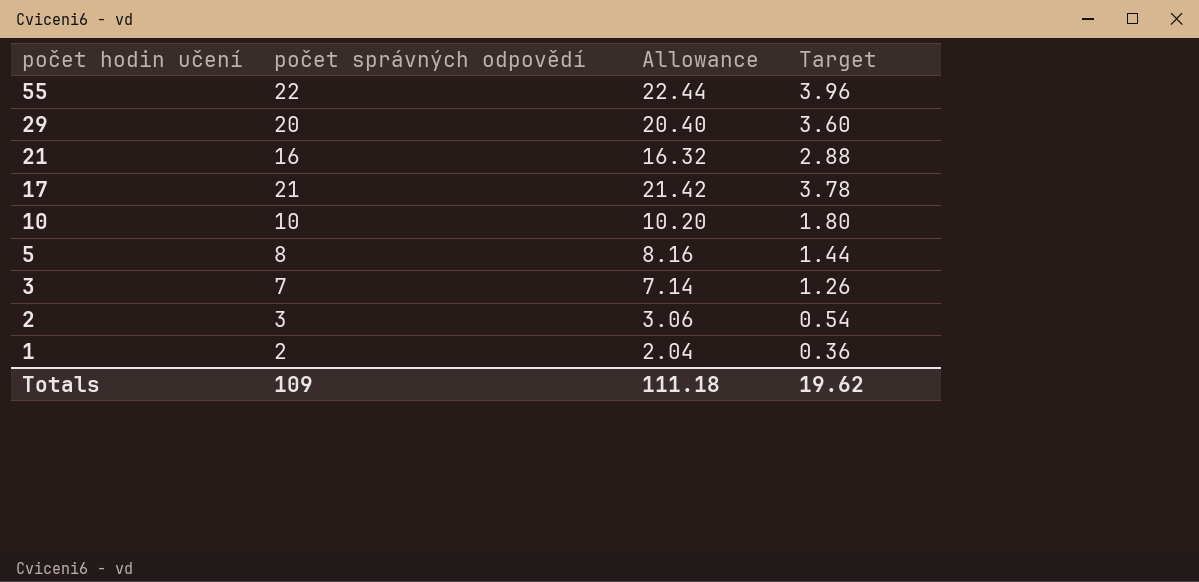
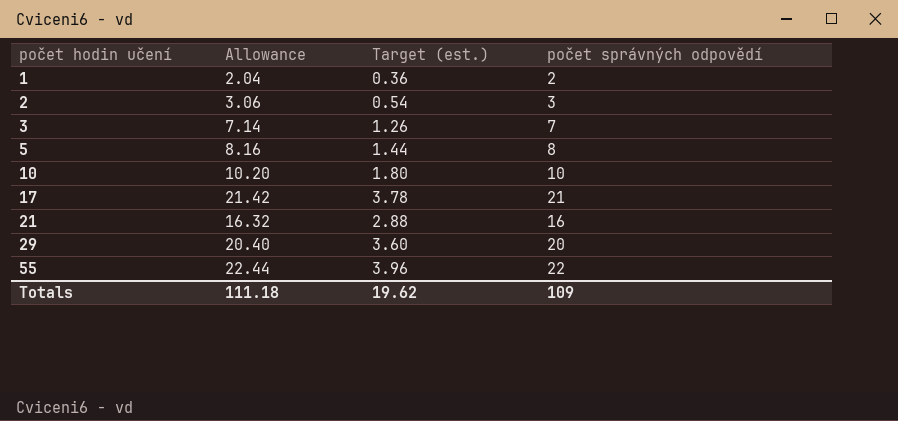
row order: počet hodin učení descending -> počet hodin učení ascending
column name: Target -> Target (est.)
column počet správných odpovědí | position: 2 -> 4

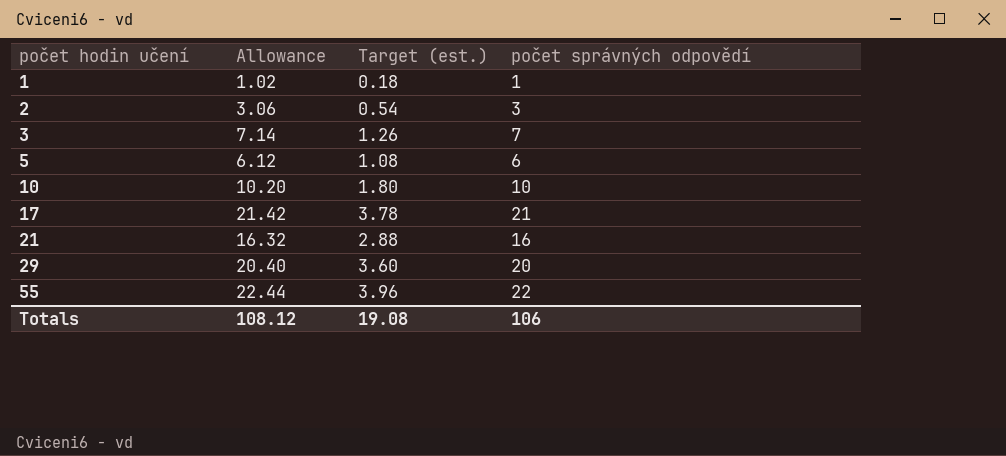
1 | Allowance: 2.04 -> 1.02
1 | Target (est.): 0.36 -> 0.18
1 | počet správných odpovědí: 2 -> 1
5 | Allowance: 8.16 -> 6.12
5 | Target (est.): 1.44 -> 1.08
5 | počet správných odpovědí: 8 -> 6
Totals | Allowance: 111.18 -> 108.12
Totals | Target (est.): 19.62 -> 19.08
Totals | počet správných odpovědí: 109 -> 106

